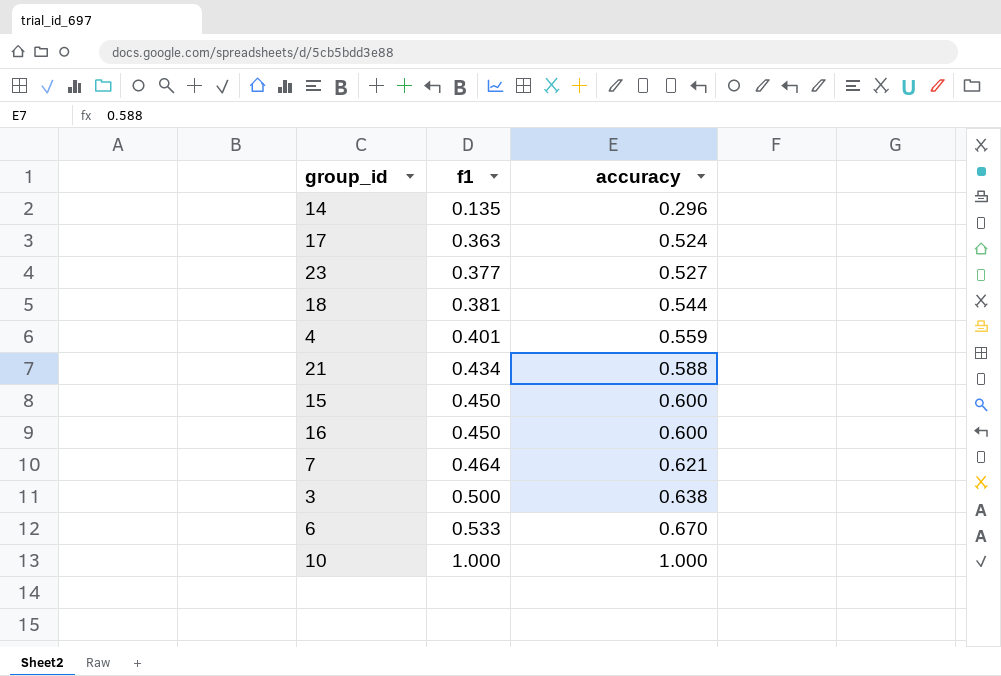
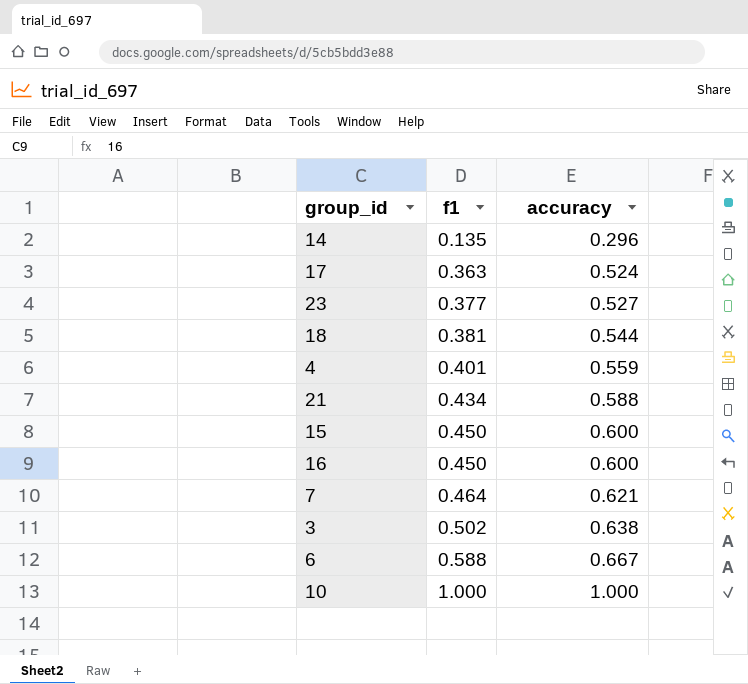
3 | f1: 0.500 -> 0.502
6 | f1: 0.533 -> 0.588
6 | accuracy: 0.670 -> 0.667

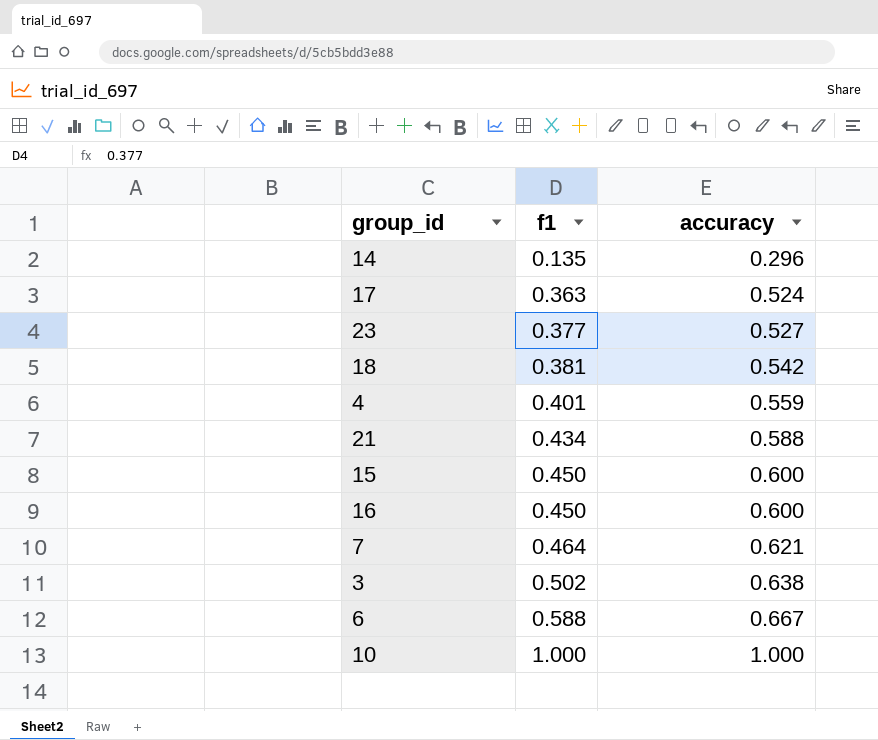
18 | accuracy: 0.544 -> 0.542

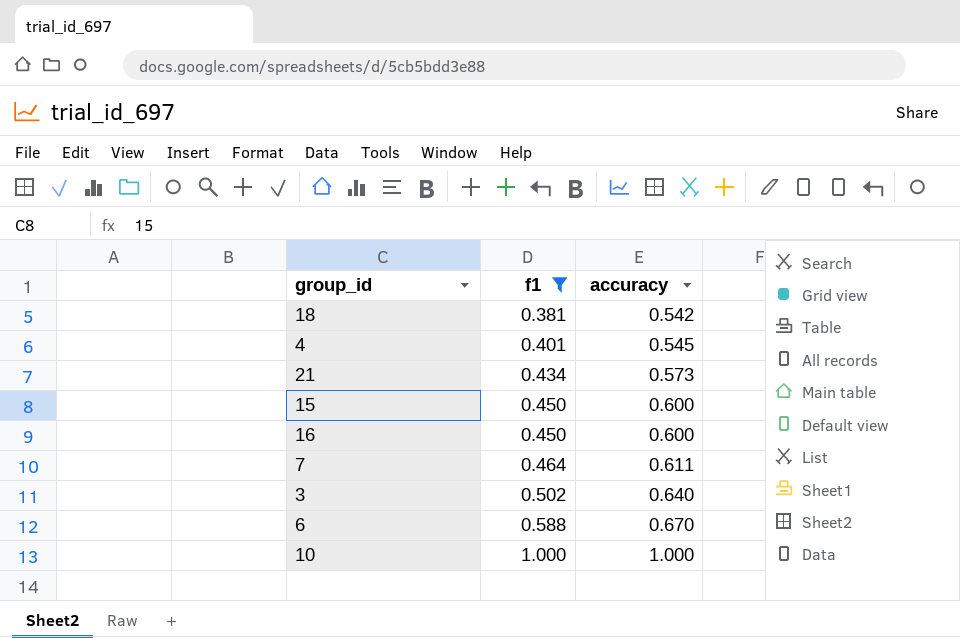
filter: none -> f1 >= 0.381
4 | accuracy: 0.559 -> 0.545
21 | accuracy: 0.588 -> 0.573
7 | accuracy: 0.621 -> 0.611
3 | accuracy: 0.638 -> 0.640
6 | accuracy: 0.667 -> 0.670

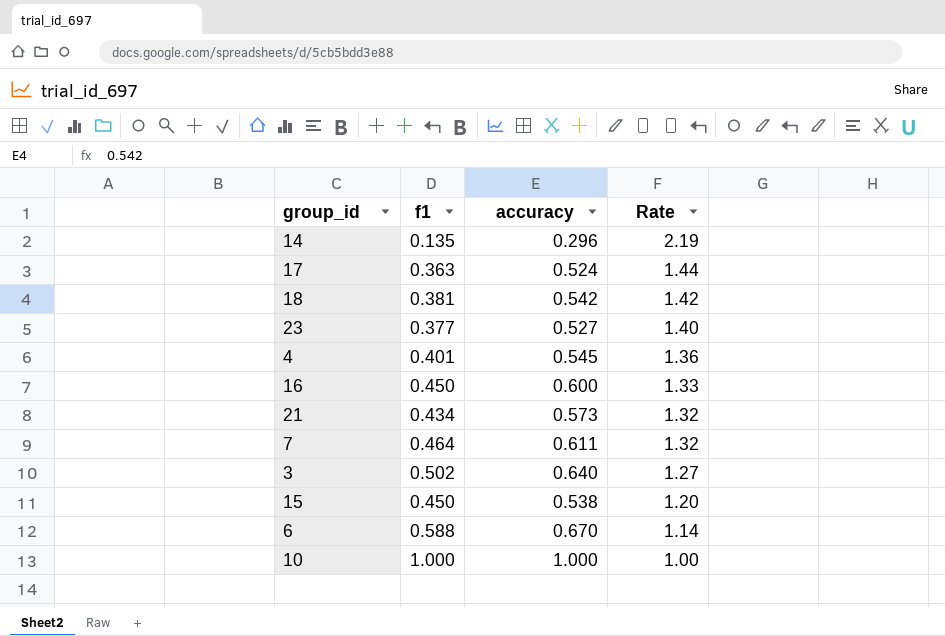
filter: f1 >= 0.381 -> none
row order: f1 ascending -> Rate descending
column Rate | formula: none -> [accuracy] / [f1]
15 | accuracy: 0.600 -> 0.538

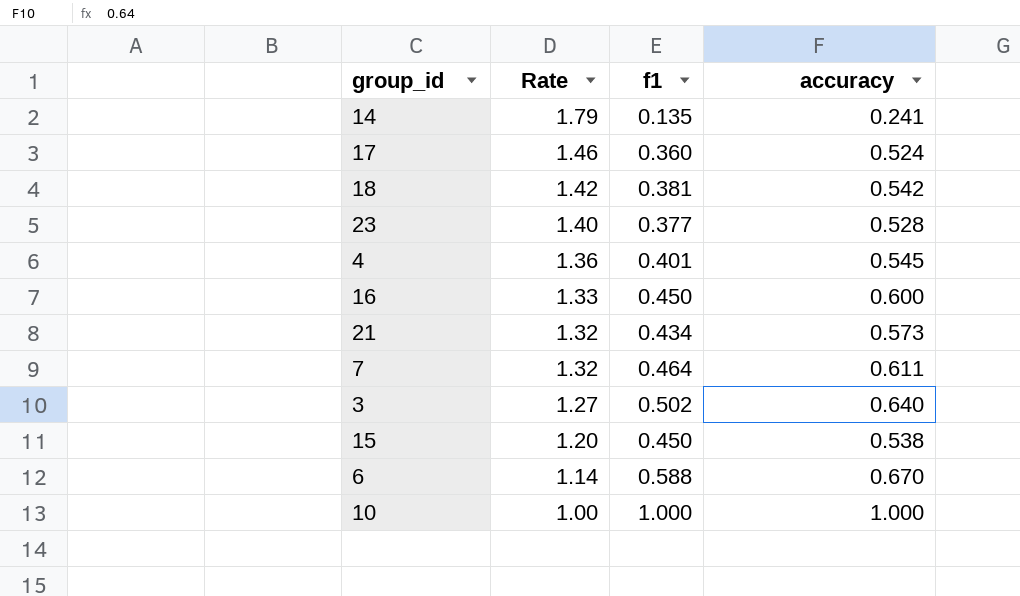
column Rate | position: 4 -> 2
14 | Rate: 2.19 -> 1.79
14 | accuracy: 0.296 -> 0.241
17 | Rate: 1.44 -> 1.46
17 | f1: 0.363 -> 0.360
23 | accuracy: 0.527 -> 0.528

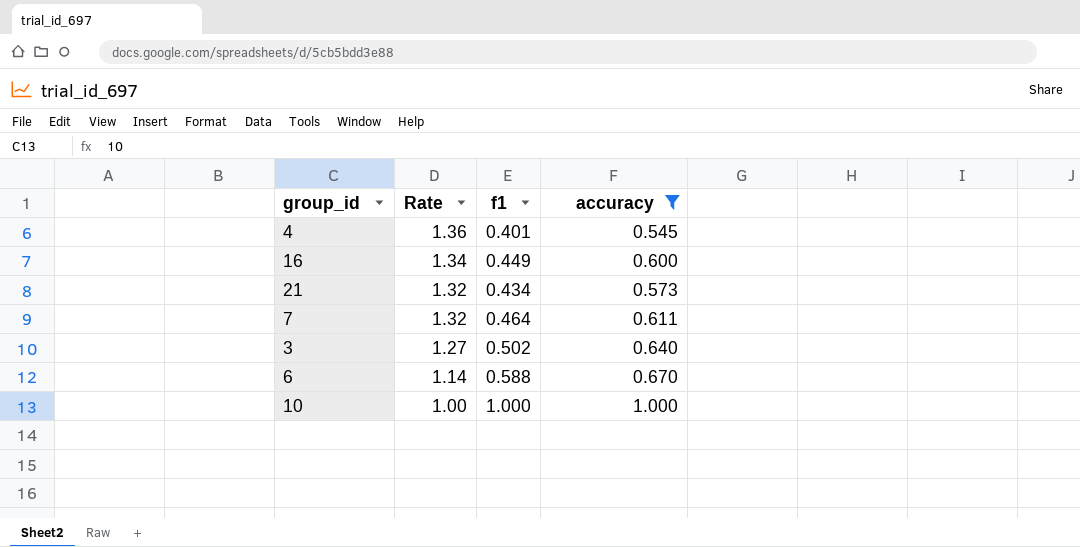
filter: none -> accuracy >= 0.545
16 | Rate: 1.33 -> 1.34
16 | f1: 0.450 -> 0.449

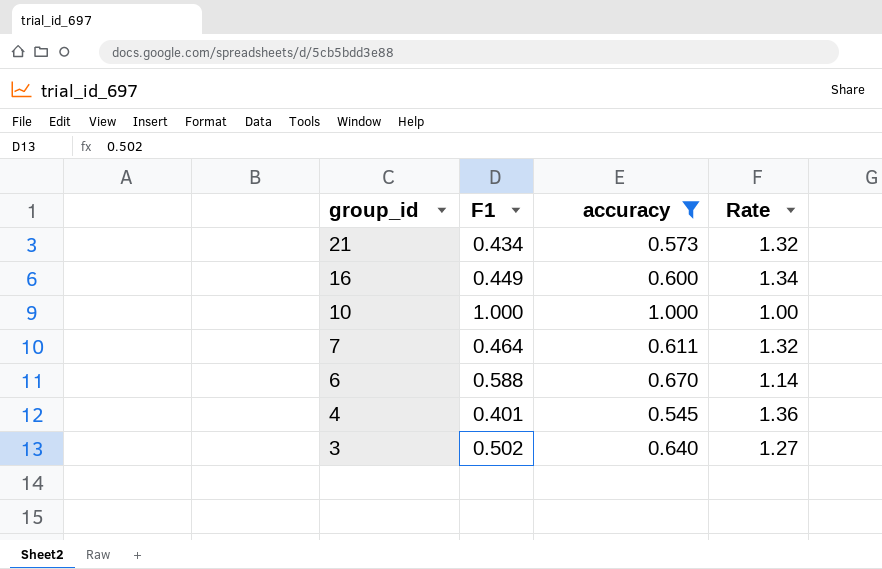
row order: Rate descending -> group_id descending
column name: f1 -> F1
column Rate | position: 2 -> 4

